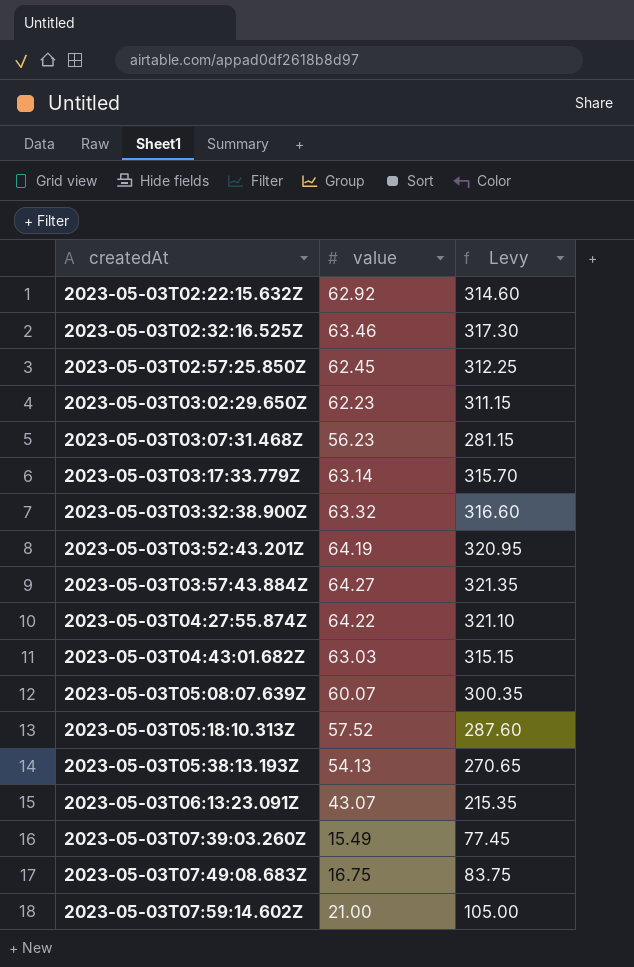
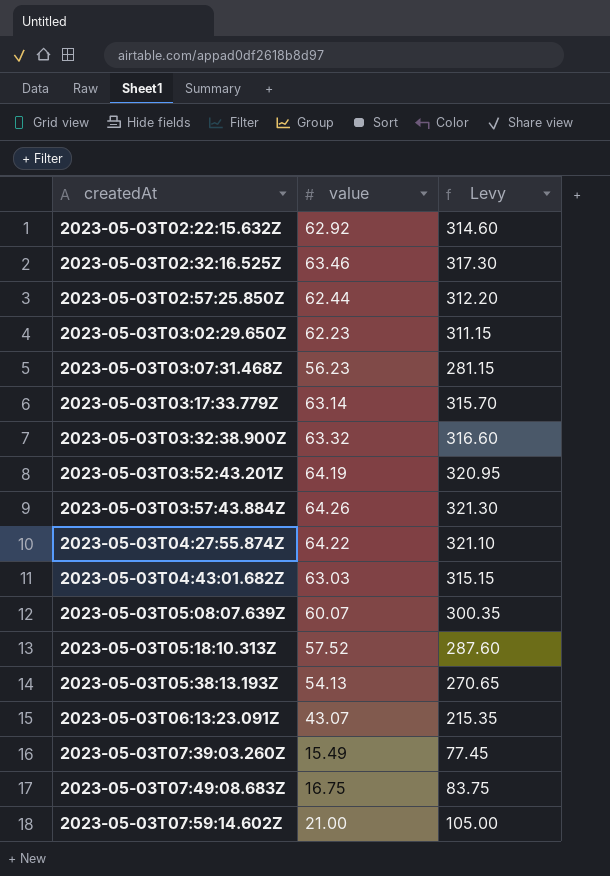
2023-05-03T02:57:25.850Z | value: 62.45 -> 62.44
2023-05-03T02:57:25.850Z | Levy: 312.25 -> 312.20
2023-05-03T03:57:43.884Z | value: 64.27 -> 64.26
2023-05-03T03:57:43.884Z | Levy: 321.35 -> 321.30

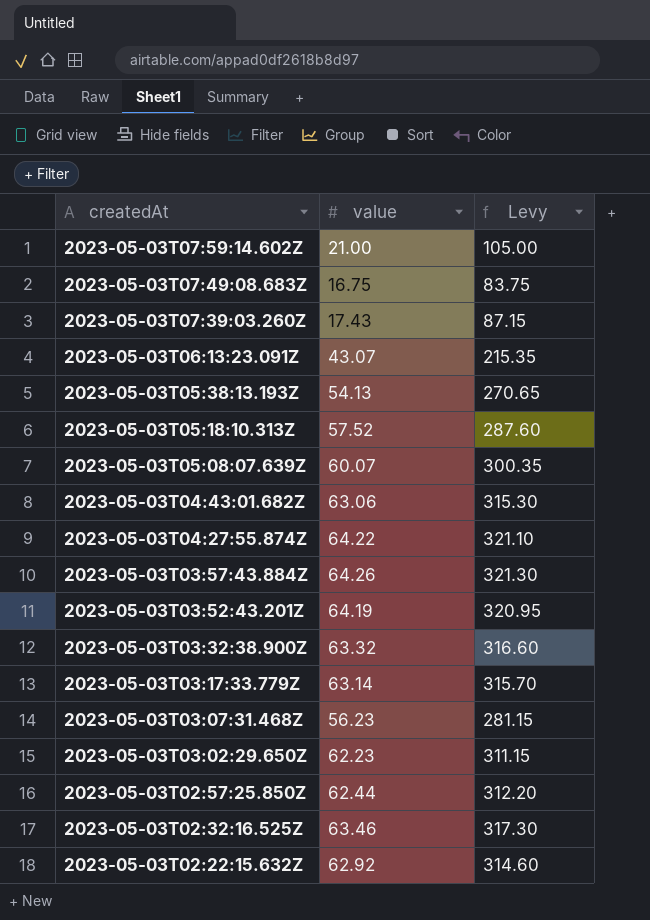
row order: createdAt ascending -> createdAt descending
2023-05-03T07:39:03.260Z | value: 15.49 -> 17.43
2023-05-03T07:39:03.260Z | Levy: 77.45 -> 87.15
2023-05-03T04:43:01.682Z | value: 63.03 -> 63.06
2023-05-03T04:43:01.682Z | Levy: 315.15 -> 315.30

